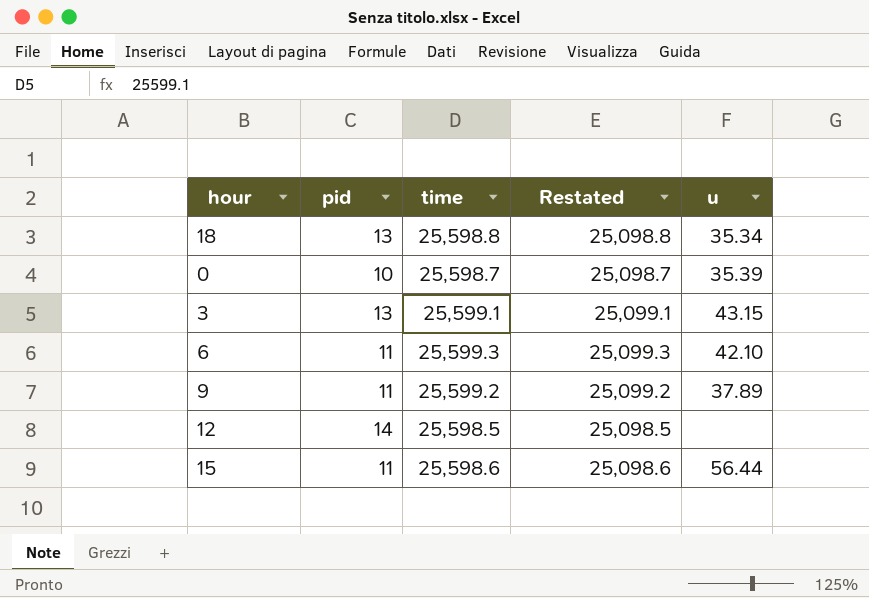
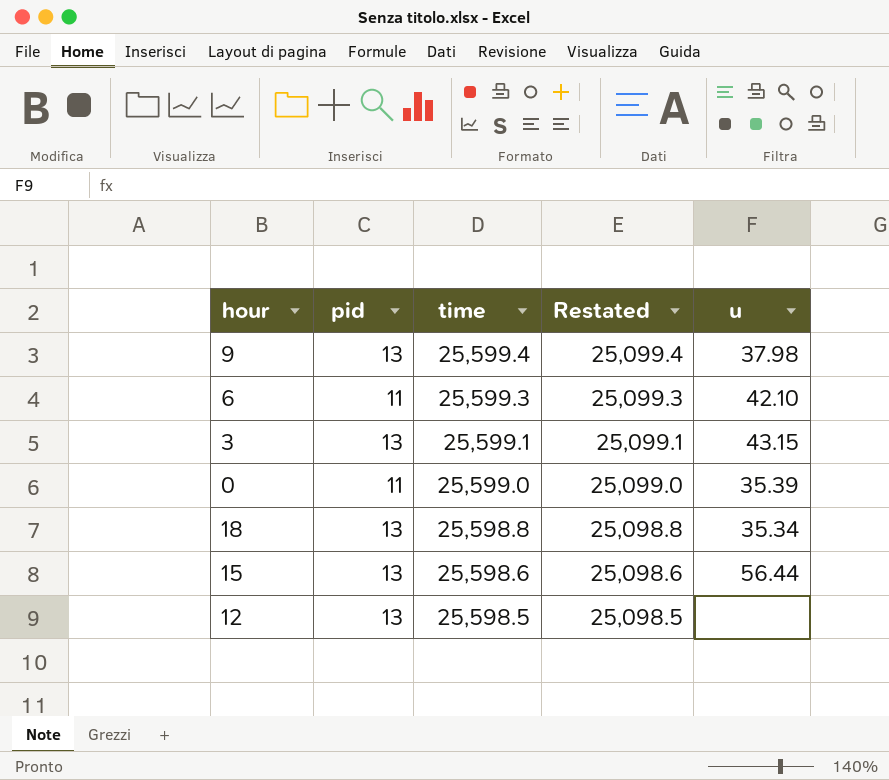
row order: none -> time descending
9 | pid: 11 -> 13
9 | time: 25,599.2 -> 25,599.4
9 | Restated: 25,099.2 -> 25,099.4
9 | u: 37.89 -> 37.98
0 | pid: 10 -> 11
0 | time: 25,598.7 -> 25,599.0
0 | Restated: 25,098.7 -> 25,099.0
15 | pid: 11 -> 13
12 | pid: 14 -> 13

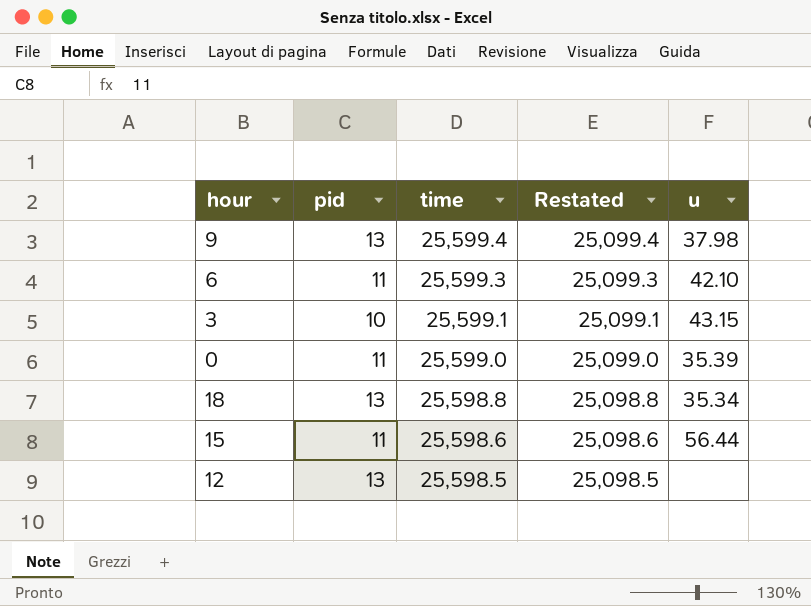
3 | pid: 13 -> 10
15 | pid: 13 -> 11

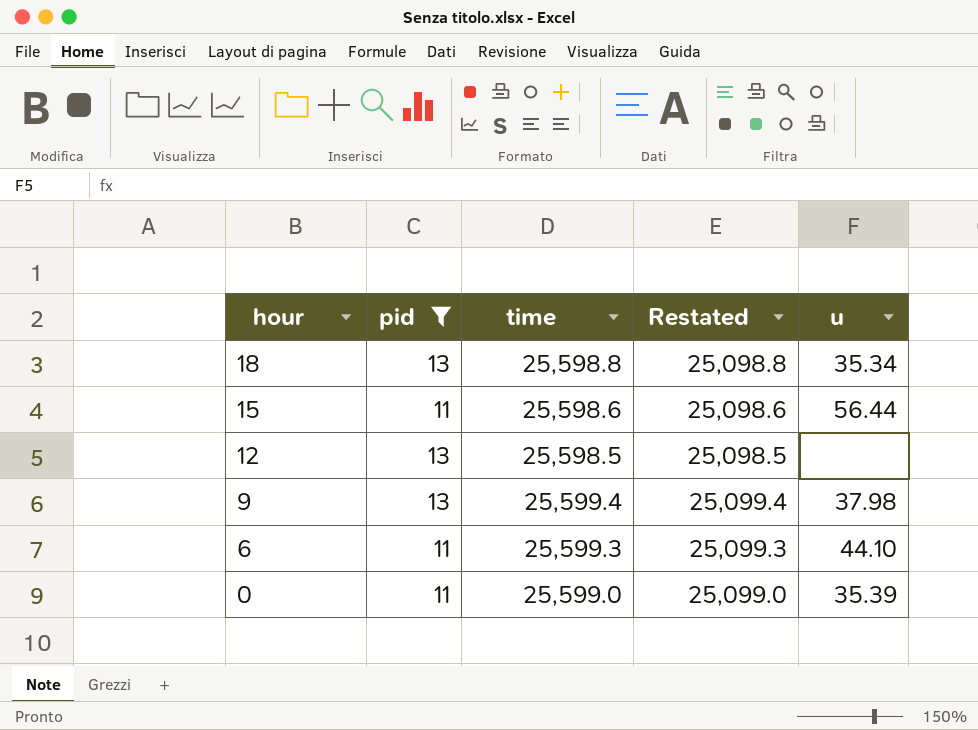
filter: none -> pid != 10
row order: time descending -> hour descending
6 | u: 42.10 -> 44.10

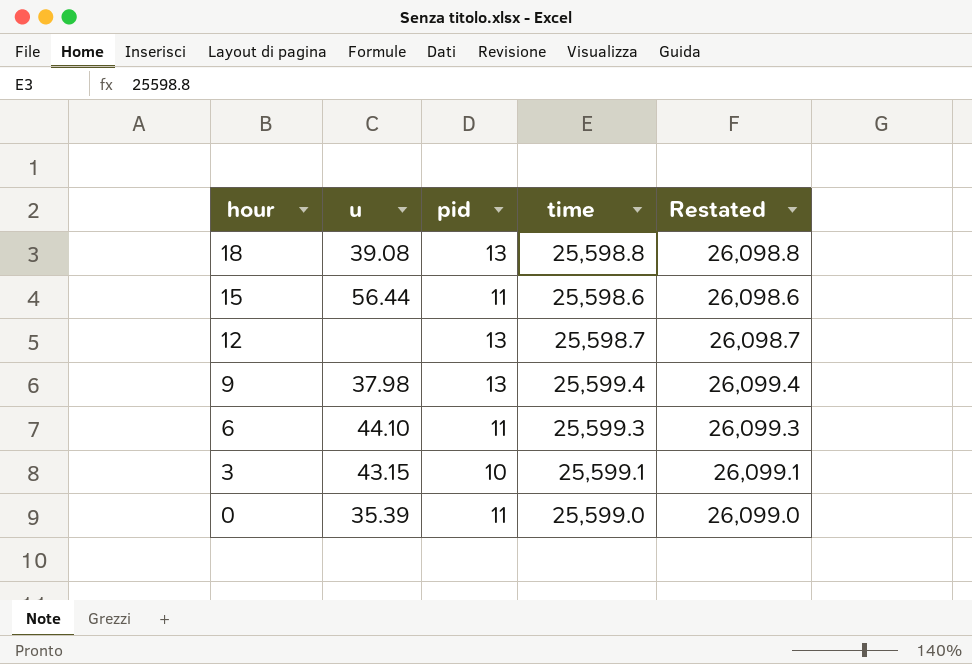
filter: pid != 10 -> none
column u | position: 5 -> 2
column Restated | formula: [time] - 500 -> [time] + 500
18 | u: 35.34 -> 39.08
12 | time: 25,598.5 -> 25,598.7

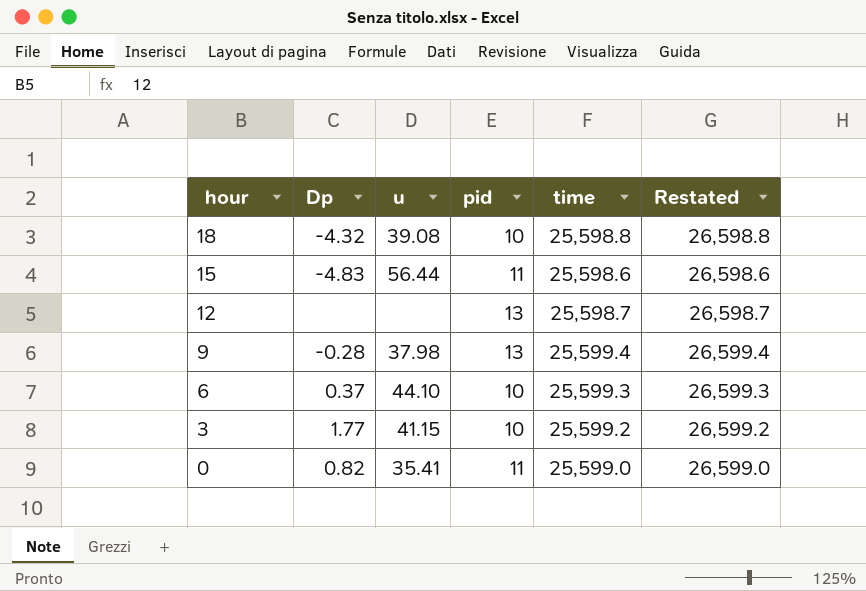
column Dp | position: none -> 2
column Restated | formula: [time] + 500 -> [time] + 1000
18 | pid: 13 -> 10
6 | pid: 11 -> 10
3 | u: 43.15 -> 41.15
3 | time: 25,599.1 -> 25,599.2
0 | u: 35.39 -> 35.41

